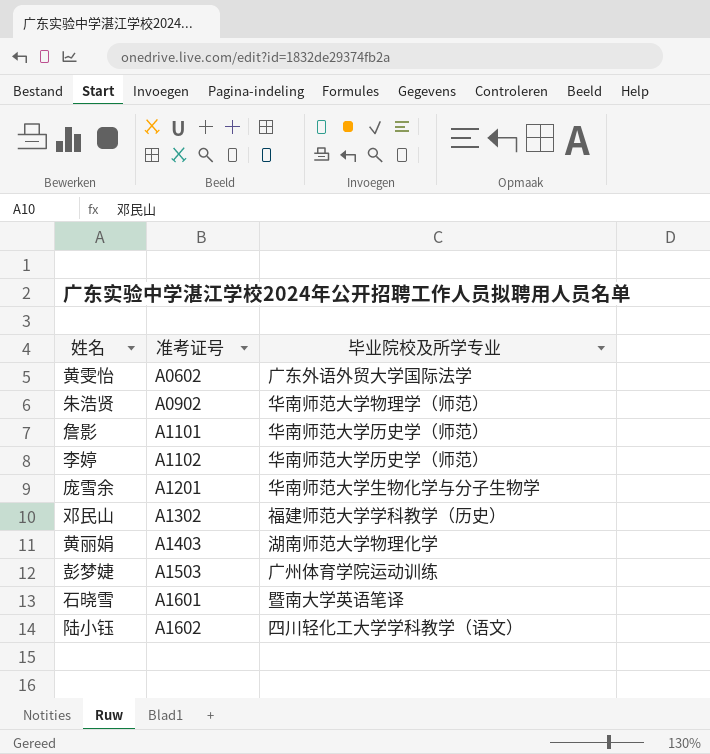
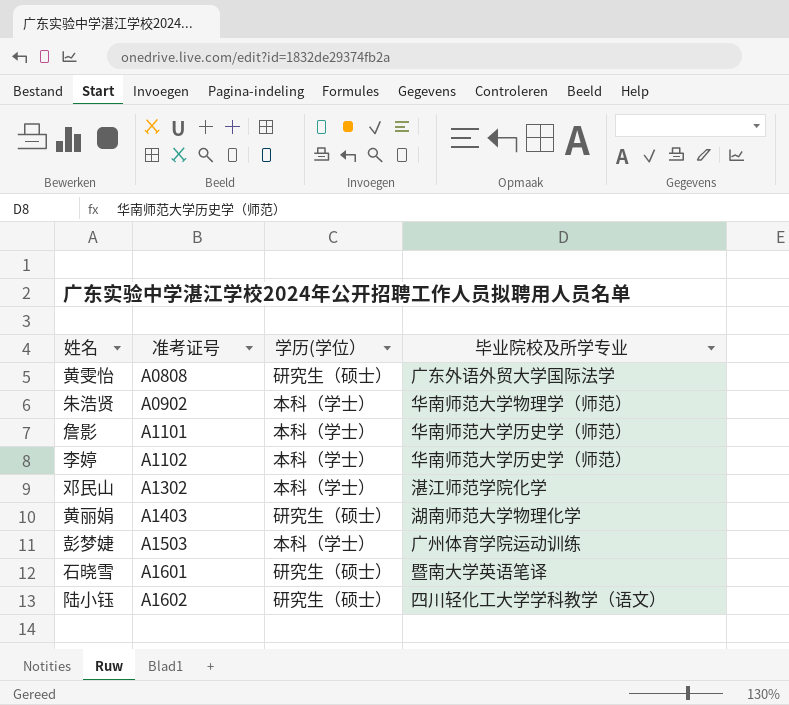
column 学历(学位） | position: none -> 3
row 庞雪余: A1201 | 华南师范大学生物化学与分子生物学 -> none
黄雯怡 | 准考证号: A0602 -> A0808
邓民山 | 毕业院校及所学专业: 福建师范大学学科教学（历史） -> 湛江师范学院化学

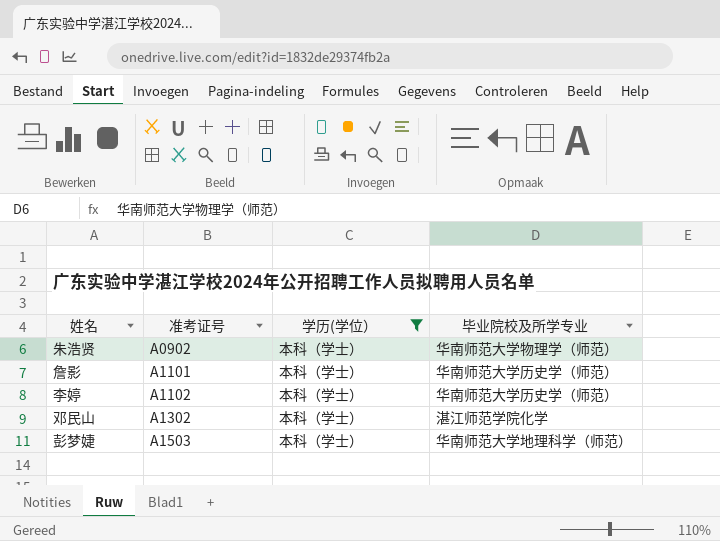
filter: none -> 学历(学位） = 本科（学士）
彭梦婕 | 毕业院校及所学专业: 广州体育学院运动训练 -> 华南师范大学地理科学（师范）

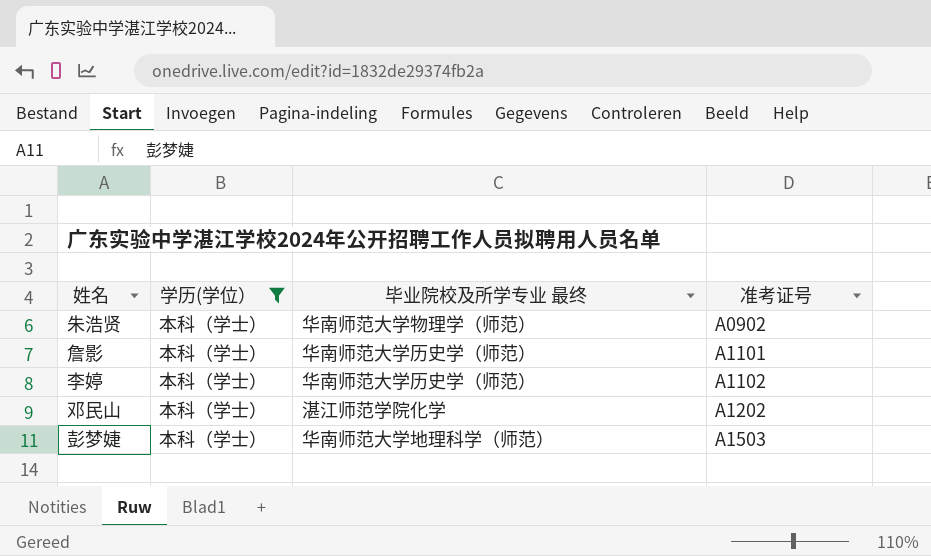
column name: 毕业院校及所学专业 -> 毕业院校及所学专业 最终
column 准考证号 | position: 2 -> 4
邓民山 | 准考证号: A1302 -> A1202

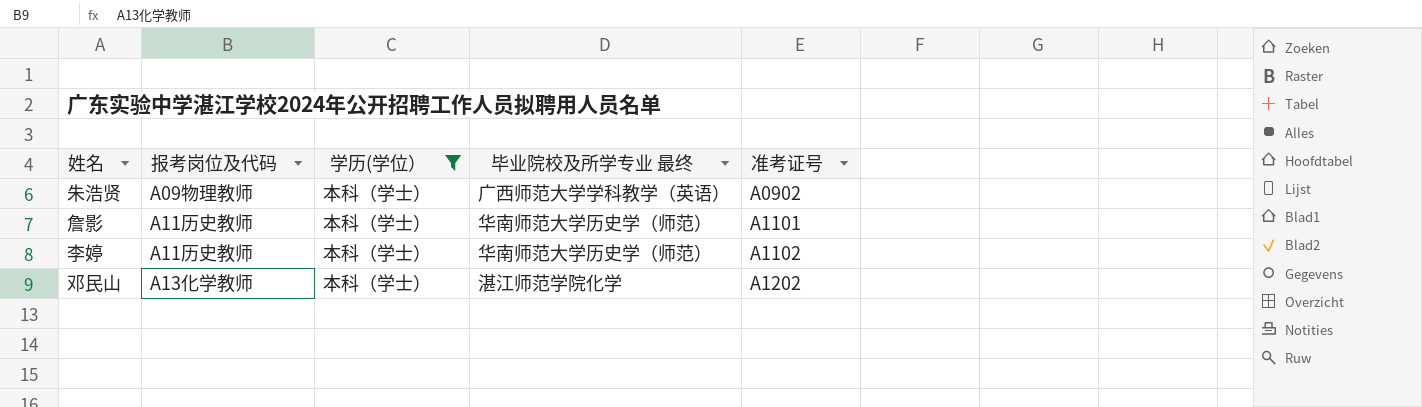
column 报考岗位及代码 | position: none -> 2
row 彭梦婕: 本科（学士） | 华南师范大学地理科学（师范） | A1503 -> none
朱浩贤 | 毕业院校及所学专业 最终: 华南师范大学物理学（师范） -> 广西师范大学学科教学（英语）

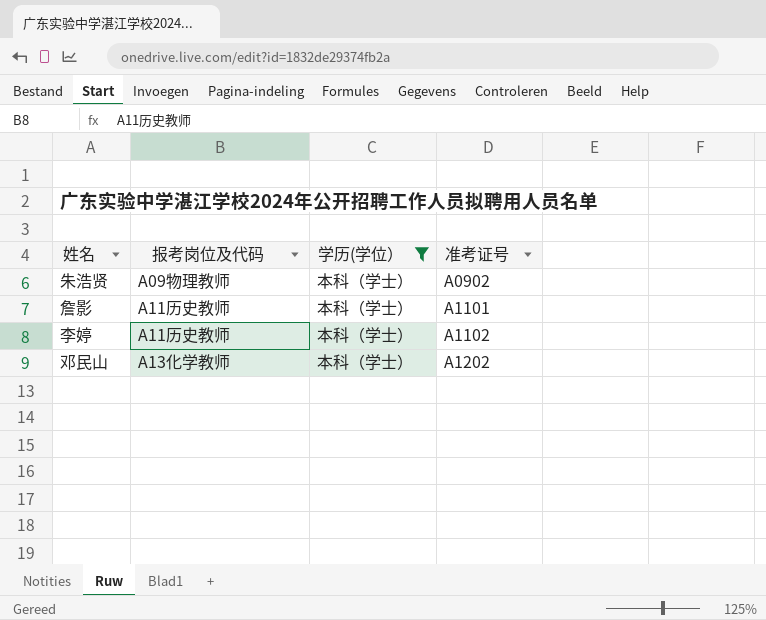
column 毕业院校及所学专业 最终 | position: 4 -> none

